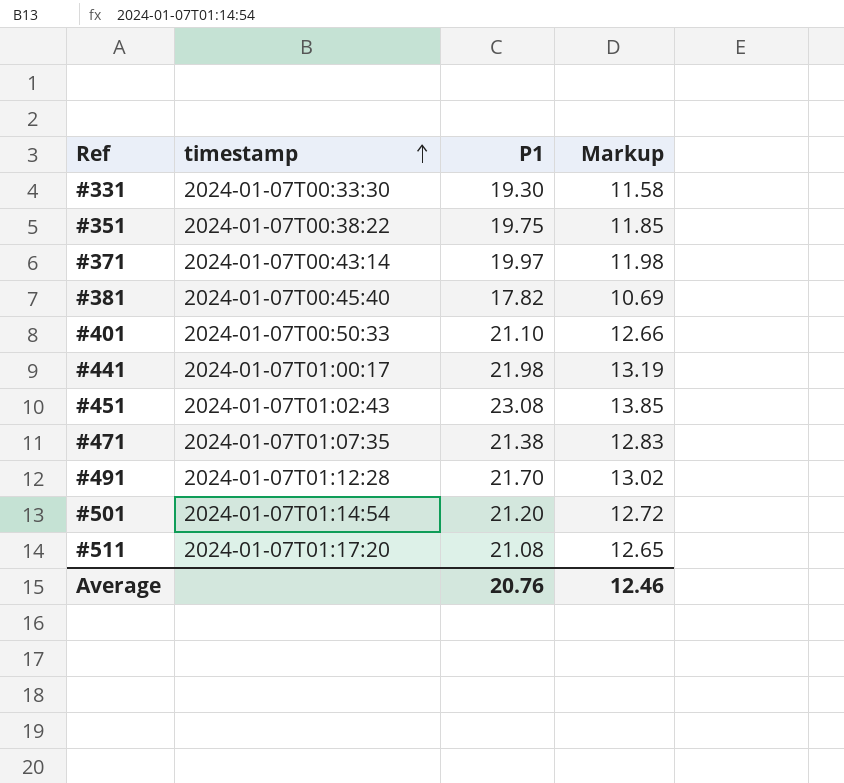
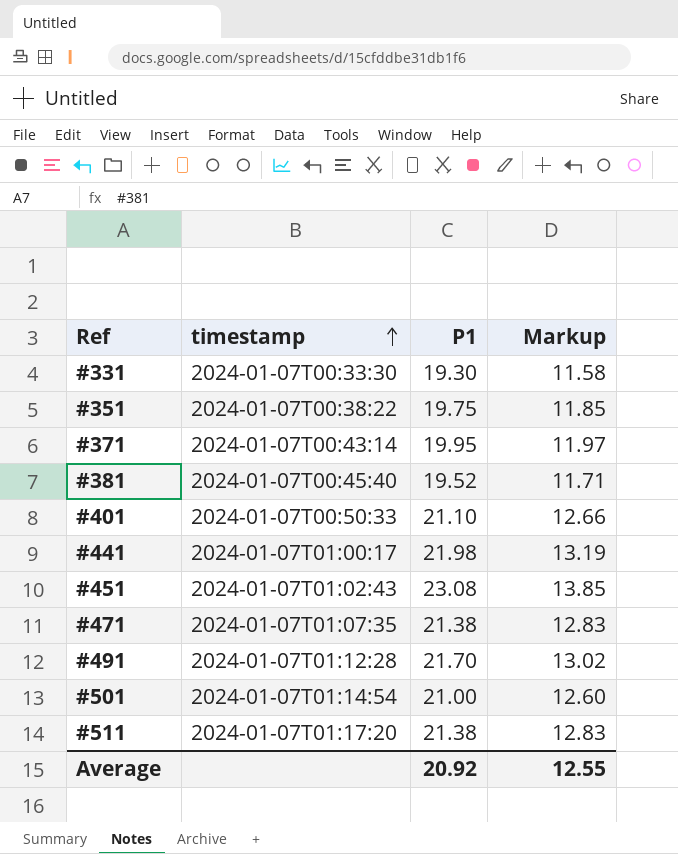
#371 | P1: 19.97 -> 19.95
#371 | Markup: 11.98 -> 11.97
#381 | P1: 17.82 -> 19.52
#381 | Markup: 10.69 -> 11.71
#501 | P1: 21.20 -> 21.00
#501 | Markup: 12.72 -> 12.60
#511 | P1: 21.08 -> 21.38
#511 | Markup: 12.65 -> 12.83
Average | P1: 20.76 -> 20.92
Average | Markup: 12.46 -> 12.55

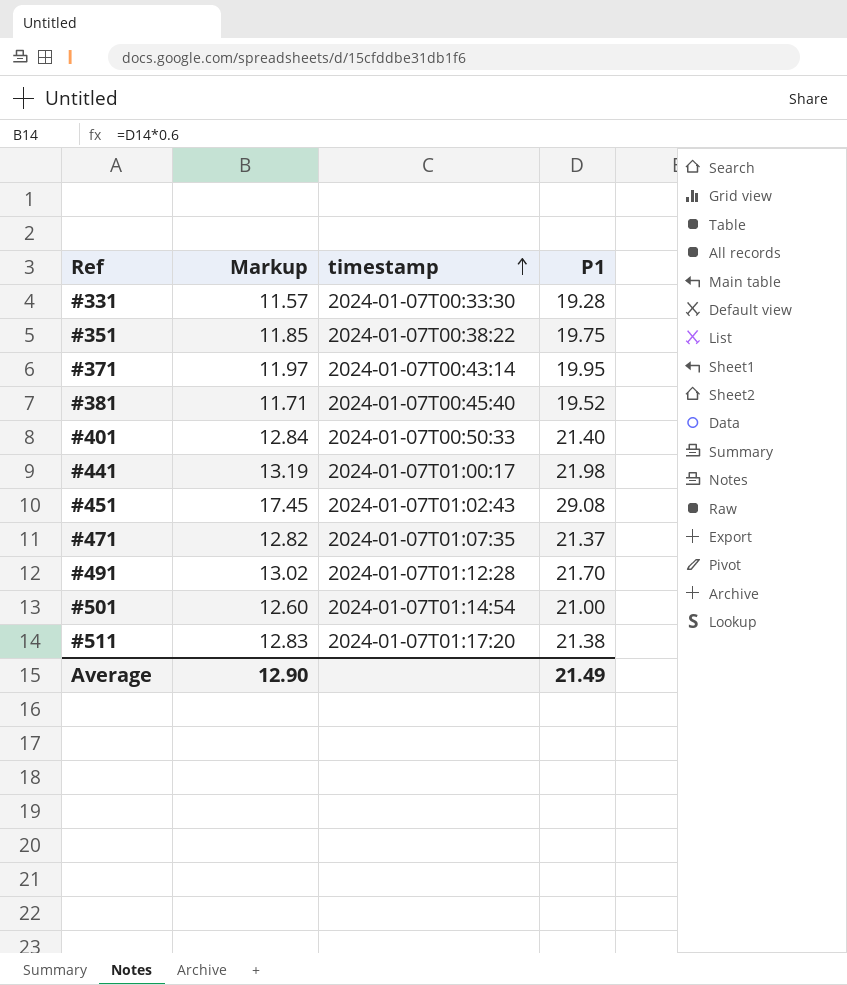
column Markup | position: 4 -> 2
#331 | Markup: 11.58 -> 11.57
#331 | P1: 19.30 -> 19.28
#401 | Markup: 12.66 -> 12.84
#401 | P1: 21.10 -> 21.40
#451 | Markup: 13.85 -> 17.45
#451 | P1: 23.08 -> 29.08
#471 | Markup: 12.83 -> 12.82
#471 | P1: 21.38 -> 21.37
Average | Markup: 12.55 -> 12.90
Average | P1: 20.92 -> 21.49

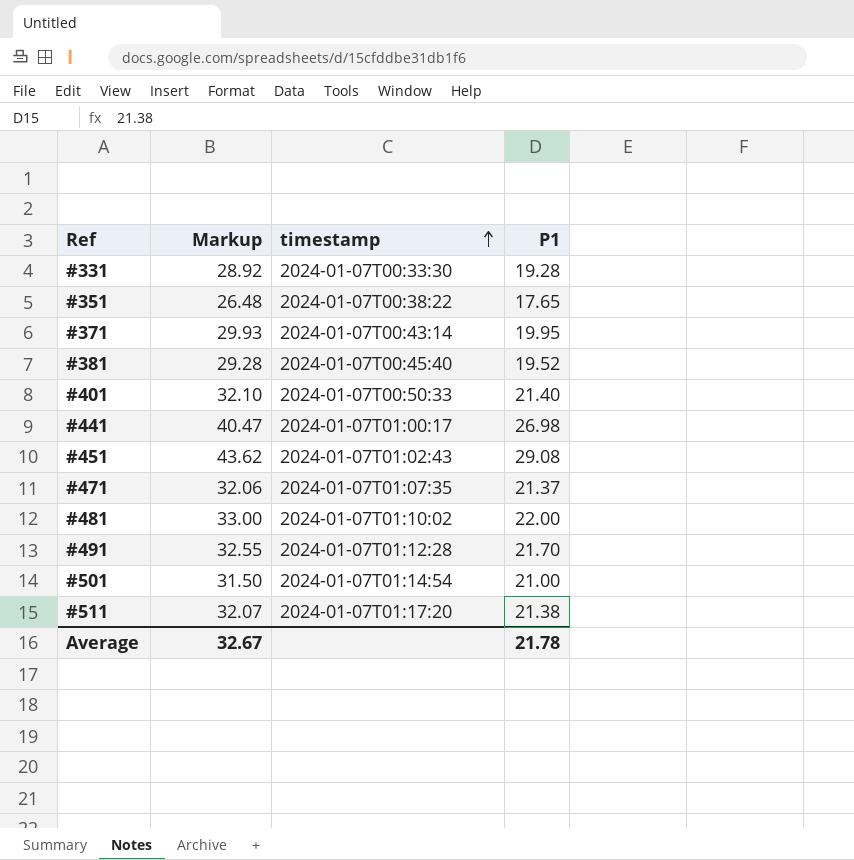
column Markup | formula: [P1] * 0.6 -> [P1] * 1.5
#351 | P1: 19.75 -> 17.65
#441 | P1: 21.98 -> 26.98
row #481: none -> 33.00 | 2024-01-07T01:10:02 | 22.00
Average | Markup: 12.90 -> 32.67
Average | P1: 21.49 -> 21.78

